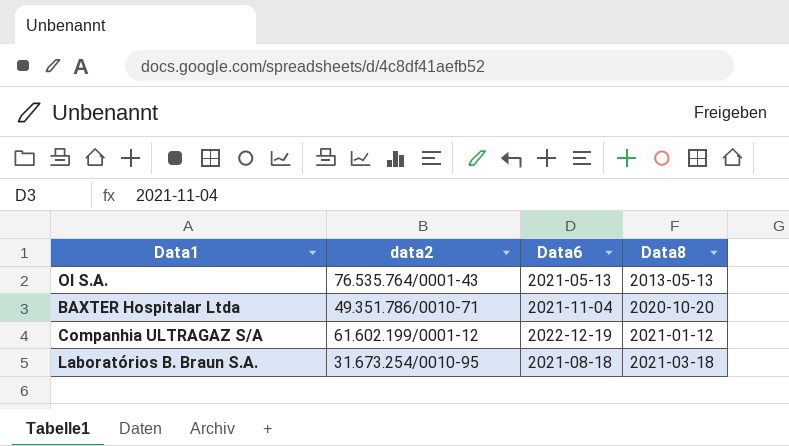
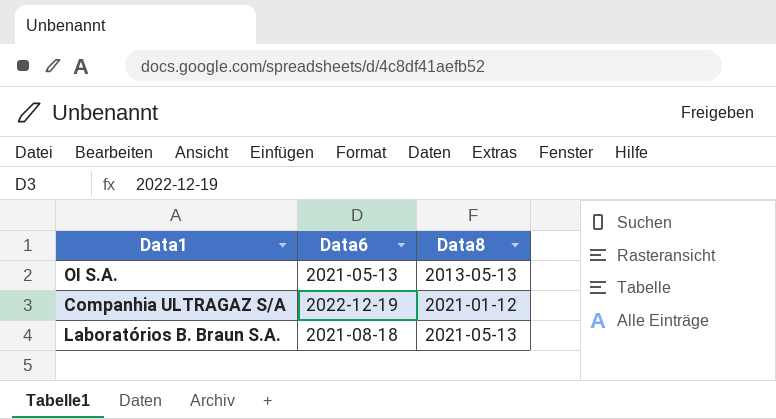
column data2 | position: 2 -> none
row BAXTER Hospitalar Ltda: 49.351.786/0010-71 | 2021-11-04 | 2020-10-20 -> none
Laboratórios B. Braun S.A. | Data8: 2021-03-18 -> 2021-05-13

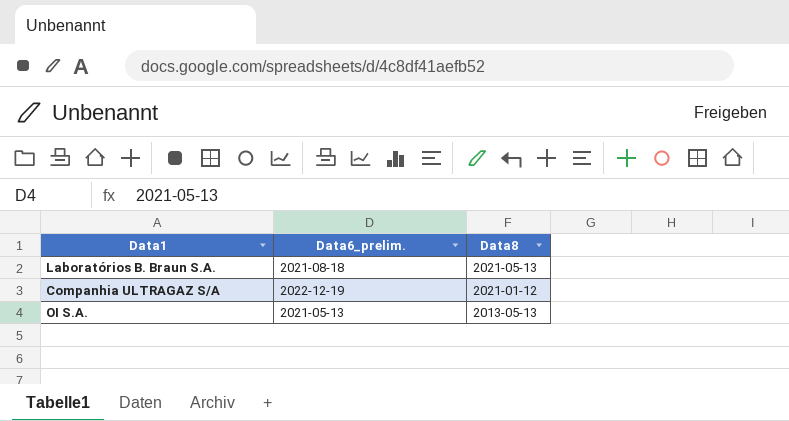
row order: Data8 ascending -> Data8 descending
column name: Data6 -> Data6_prelim.

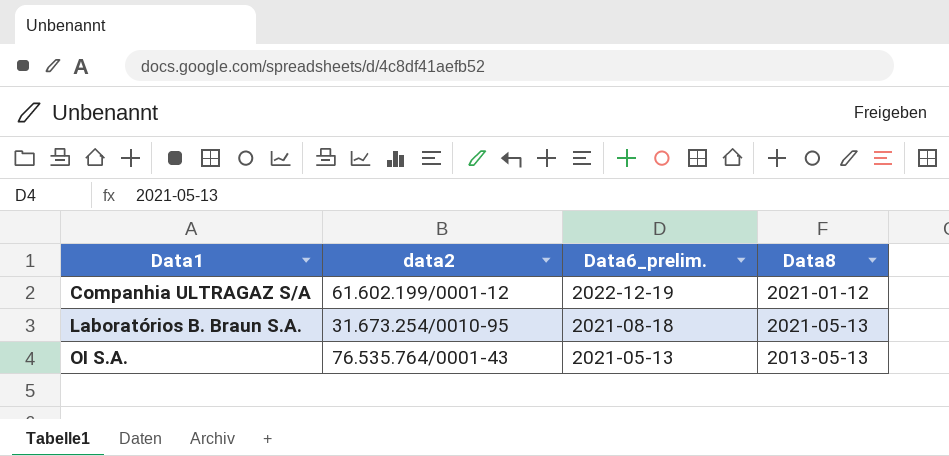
row order: Data8 descending -> Data1 ascending
column data2 | position: none -> 2

